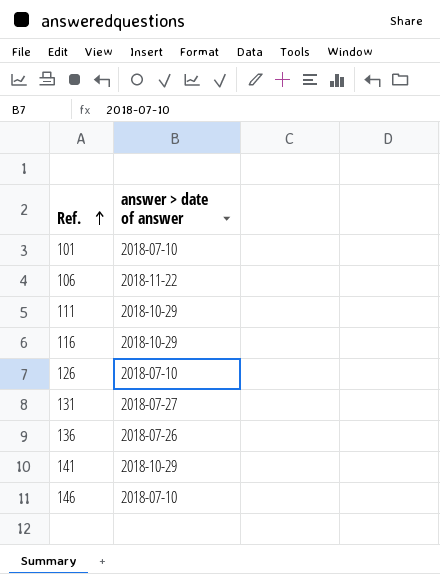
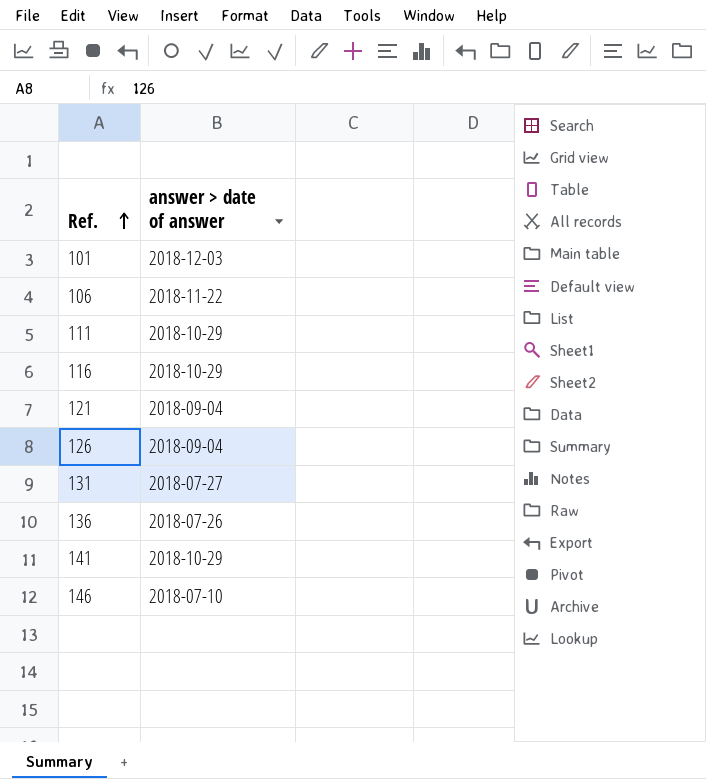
101 | answer > date of answer: 2018-07-10 -> 2018-12-03
row 121: none -> 2018-09-04
126 | answer > date of answer: 2018-07-10 -> 2018-09-04

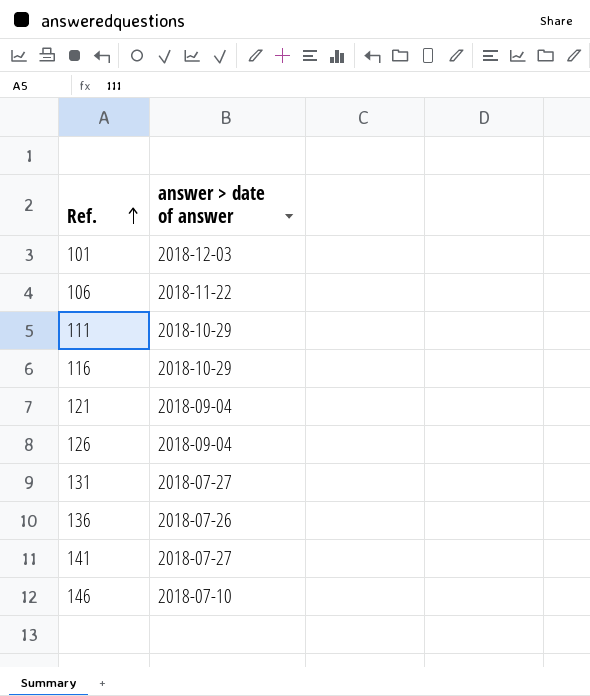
141 | answer > date of answer: 2018-10-29 -> 2018-07-27

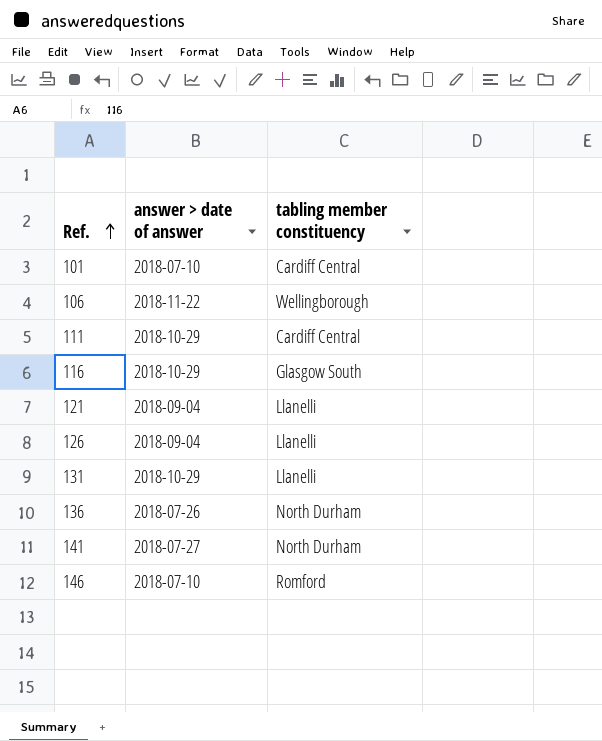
column tabling member constituency | position: none -> 3
101 | answer > date of answer: 2018-12-03 -> 2018-07-10
131 | answer > date of answer: 2018-07-27 -> 2018-10-29

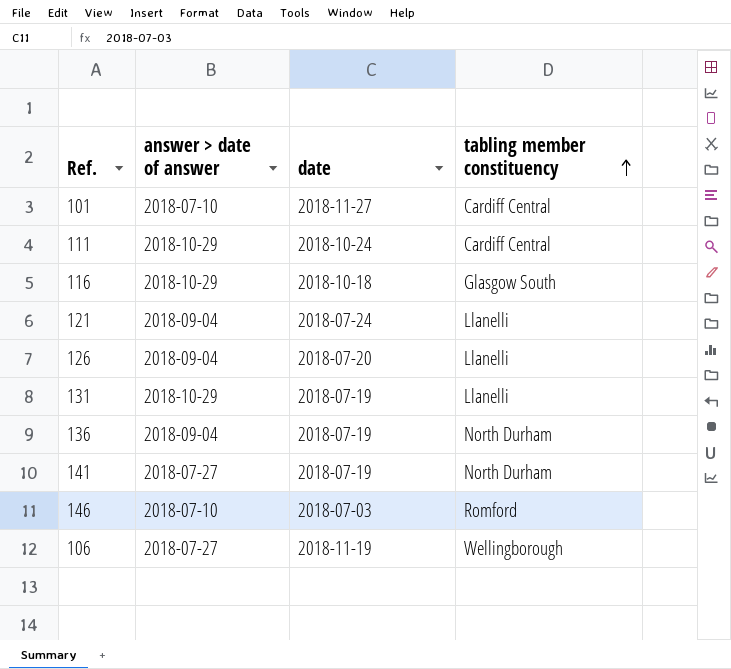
row order: Ref. ascending -> tabling member constituency ascending
column date | position: none -> 3
136 | answer > date of answer: 2018-07-26 -> 2018-09-04
106 | answer > date of answer: 2018-11-22 -> 2018-07-27

